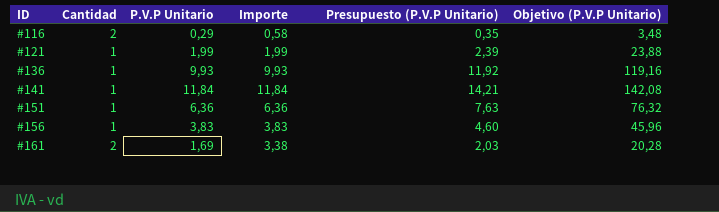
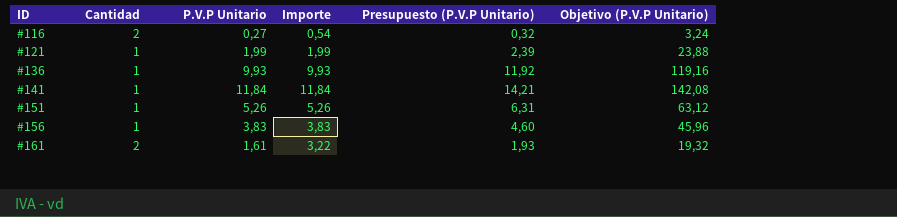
#116 | P.V.P Unitario: 0,29 -> 0,27
#116 | Importe: 0,58 -> 0,54
#116 | Presupuesto (P.V.P Unitario): 0,35 -> 0,32
#116 | Objetivo (P.V.P Unitario): 3,48 -> 3,24
#151 | P.V.P Unitario: 6,36 -> 5,26
#151 | Importe: 6,36 -> 5,26
#151 | Presupuesto (P.V.P Unitario): 7,63 -> 6,31
#151 | Objetivo (P.V.P Unitario): 76,32 -> 63,12
#161 | P.V.P Unitario: 1,69 -> 1,61
#161 | Importe: 3,38 -> 3,22
#161 | Presupuesto (P.V.P Unitario): 2,03 -> 1,93
#161 | Objetivo (P.V.P Unitario): 20,28 -> 19,32

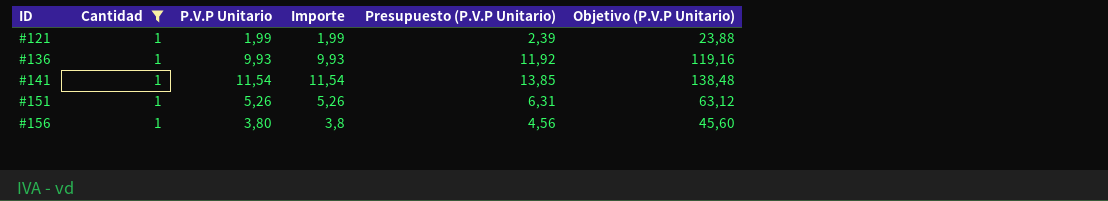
filter: none -> Cantidad = 1
#141 | P.V.P Unitario: 11,84 -> 11,54
#141 | Importe: 11,84 -> 11,54
#141 | Presupuesto (P.V.P Unitario): 14,21 -> 13,85
#141 | Objetivo (P.V.P Unitario): 142,08 -> 138,48
#156 | P.V.P Unitario: 3,83 -> 3,80
#156 | Importe: 3,83 -> 3,8
#156 | Presupuesto (P.V.P Unitario): 4,60 -> 4,56
#156 | Objetivo (P.V.P Unitario): 45,96 -> 45,60

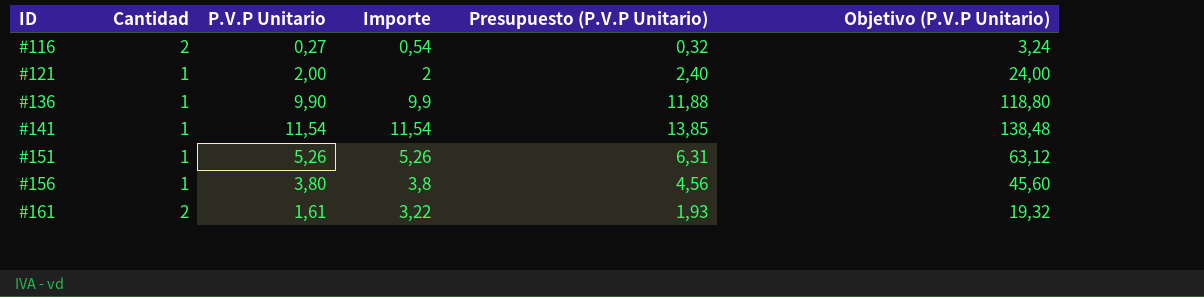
filter: Cantidad = 1 -> none
#121 | P.V.P Unitario: 1,99 -> 2,00
#121 | Importe: 1,99 -> 2
#121 | Presupuesto (P.V.P Unitario): 2,39 -> 2,40
#121 | Objetivo (P.V.P Unitario): 23,88 -> 24,00
#136 | P.V.P Unitario: 9,93 -> 9,90
#136 | Importe: 9,93 -> 9,9
#136 | Presupuesto (P.V.P Unitario): 11,92 -> 11,88
#136 | Objetivo (P.V.P Unitario): 119,16 -> 118,80

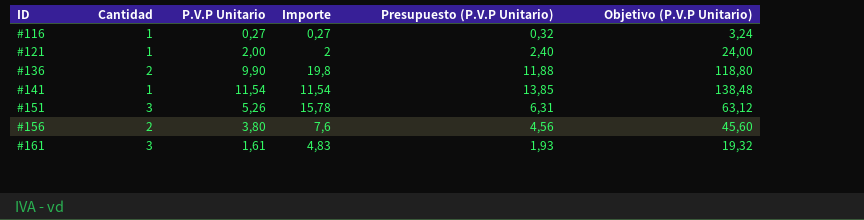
#116 | Cantidad: 2 -> 1
#116 | Importe: 0,54 -> 0,27
#136 | Cantidad: 1 -> 2
#136 | Importe: 9,9 -> 19,8
#151 | Cantidad: 1 -> 3
#151 | Importe: 5,26 -> 15,78
#156 | Cantidad: 1 -> 2
#156 | Importe: 3,8 -> 7,6
#161 | Cantidad: 2 -> 3
#161 | Importe: 3,22 -> 4,83

